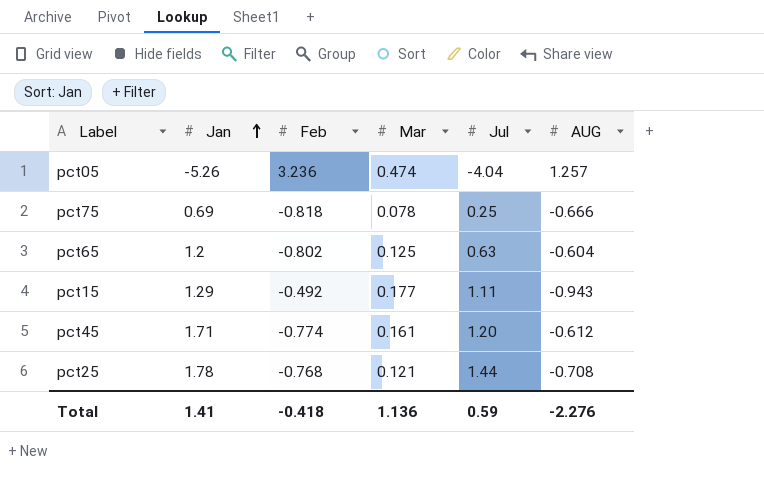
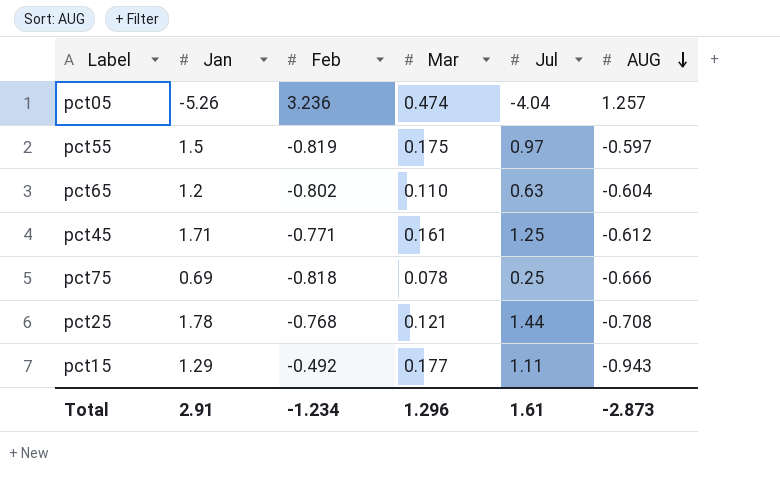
row order: Jan ascending -> AUG descending
row pct55: none -> 1.5 | -0.819 | 0.175 | 0.97 | -0.597
pct65 | Mar: 0.125 -> 0.110
pct45 | Feb: -0.774 -> -0.771
pct45 | Jul: 1.20 -> 1.25
Total | Jan: 1.41 -> 2.91
Total | Feb: -0.418 -> -1.234
Total | Mar: 1.136 -> 1.296
Total | Jul: 0.59 -> 1.61
Total | AUG: -2.276 -> -2.873

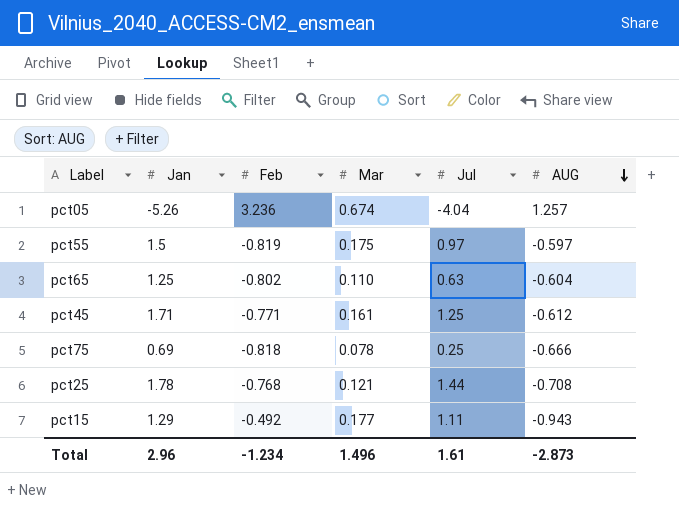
pct05 | Mar: 0.474 -> 0.674
pct65 | Jan: 1.2 -> 1.25
Total | Jan: 2.91 -> 2.96
Total | Mar: 1.296 -> 1.496

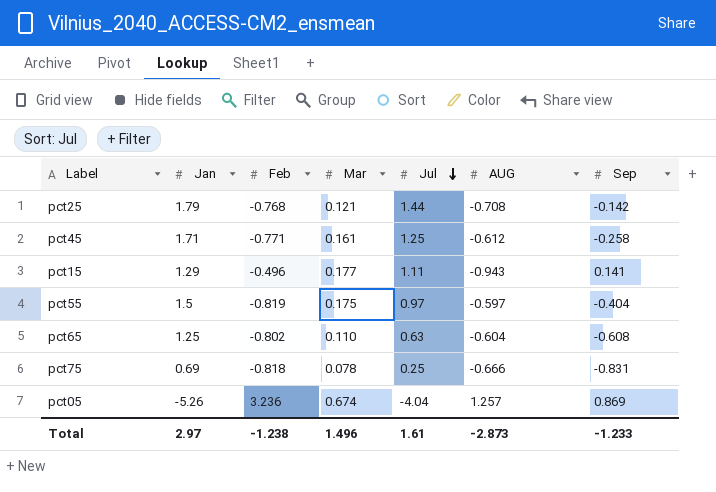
row order: AUG descending -> Jul descending
column Sep | position: none -> 7
pct25 | Jan: 1.78 -> 1.79
pct15 | Feb: -0.492 -> -0.496
Total | Jan: 2.96 -> 2.97
Total | Feb: -1.234 -> -1.238

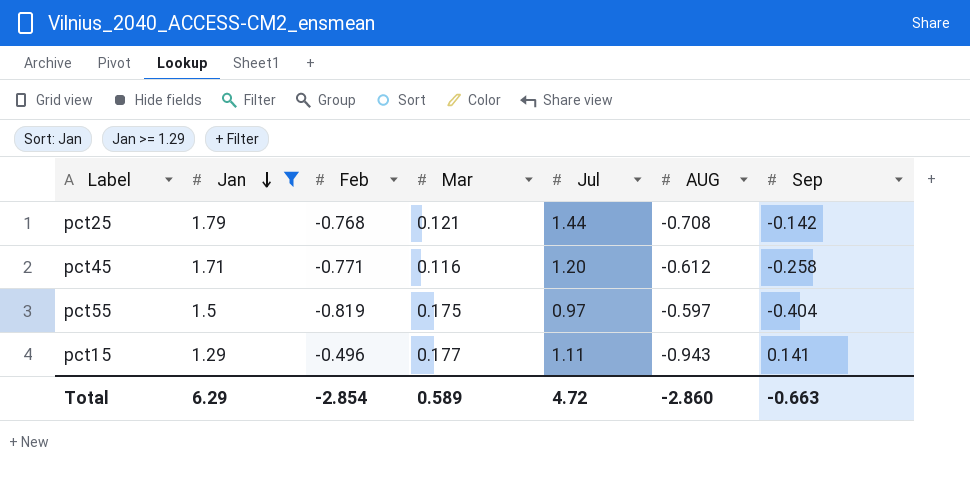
filter: none -> Jan >= 1.29
row order: Jul descending -> Jan descending
pct45 | Mar: 0.161 -> 0.116
pct45 | Jul: 1.25 -> 1.20
Total | Jan: 2.97 -> 6.29
Total | Feb: -1.238 -> -2.854
Total | Mar: 1.496 -> 0.589
Total | Jul: 1.61 -> 4.72
Total | AUG: -2.873 -> -2.860
Total | Sep: -1.233 -> -0.663

